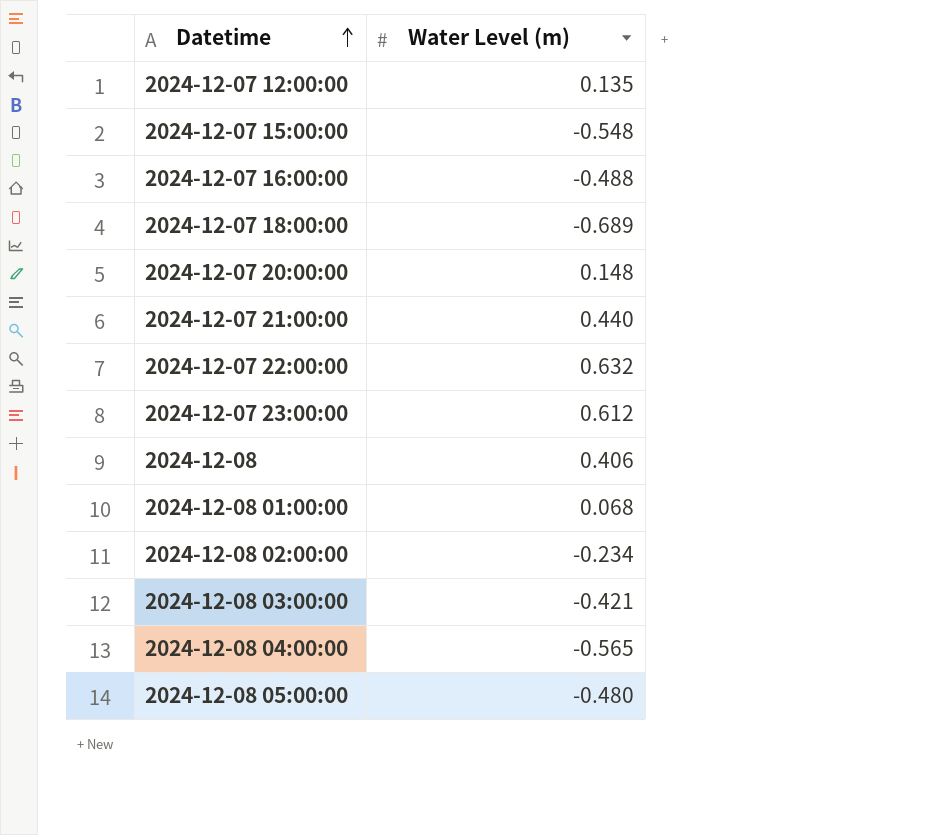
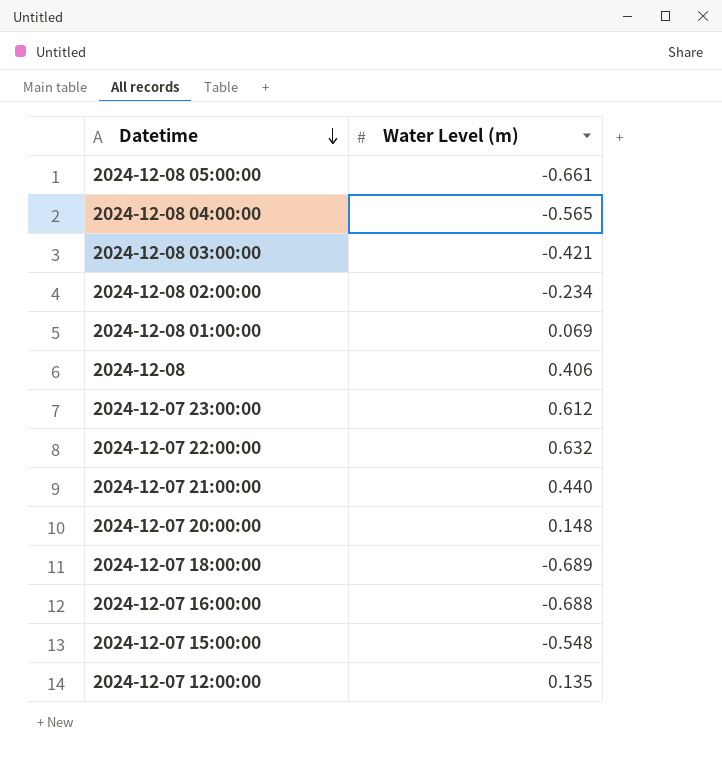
row order: Datetime ascending -> Datetime descending
2024-12-08 05:00:00 | Water Level (m): -0.480 -> -0.661
2024-12-08 01:00:00 | Water Level (m): 0.068 -> 0.069
2024-12-07 16:00:00 | Water Level (m): -0.488 -> -0.688

